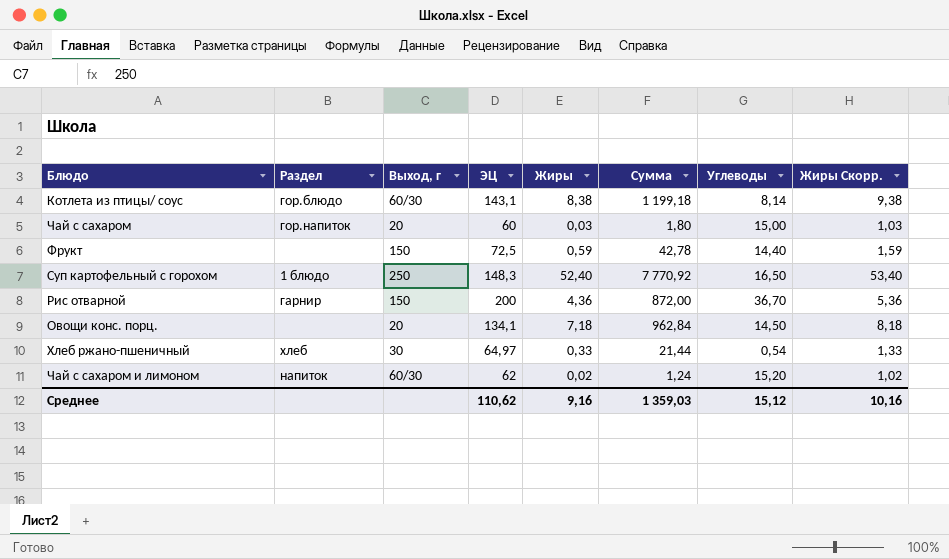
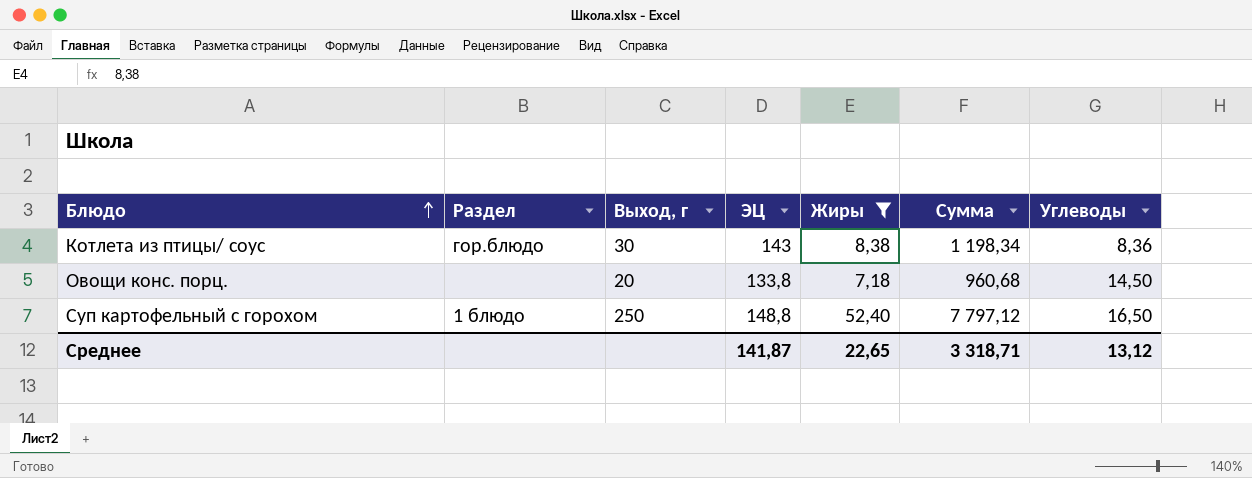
filter: none -> Жиры >= 7,18
row order: none -> Блюдо ascending
column Жиры Скорр. | formula: [Жиры] + 1 -> none
Котлета из птицы/ соус | Выход, г: 60/30 -> 30
Котлета из птицы/ соус | ЭЦ: 143,1 -> 143
Котлета из птицы/ соус | Сумма: 1 199,18 -> 1 198,34
Котлета из птицы/ соус | Углеводы: 8,14 -> 8,36
Овощи конс. порц. | ЭЦ: 134,1 -> 133,8
Овощи конс. порц. | Сумма: 962,84 -> 960,68
Суп картофельный с горохом | ЭЦ: 148,3 -> 148,8
Суп картофельный с горохом | Сумма: 7 770,92 -> 7 797,12
Среднее | ЭЦ: 110,62 -> 141,87
Среднее | Жиры: 9,16 -> 22,65
Среднее | Сумма: 1 359,03 -> 3 318,71
Среднее | Углеводы: 15,12 -> 13,12

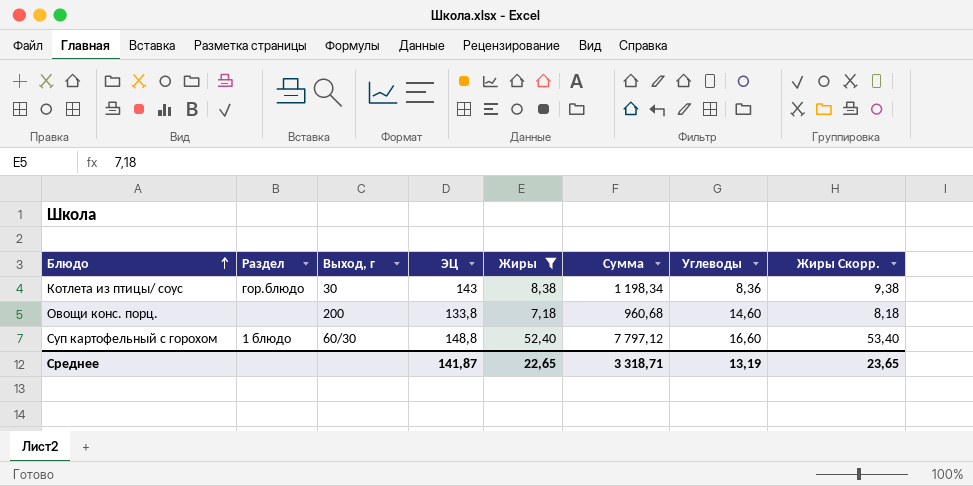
column Жиры Скорр. | formula: none -> [Жиры] + 1
Овощи конс. порц. | Выход, г: 20 -> 200
Овощи конс. порц. | Углеводы: 14,50 -> 14,60
Суп картофельный с горохом | Выход, г: 250 -> 60/30
Суп картофельный с горохом | Углеводы: 16,50 -> 16,60
Среднее | Углеводы: 13,12 -> 13,19

